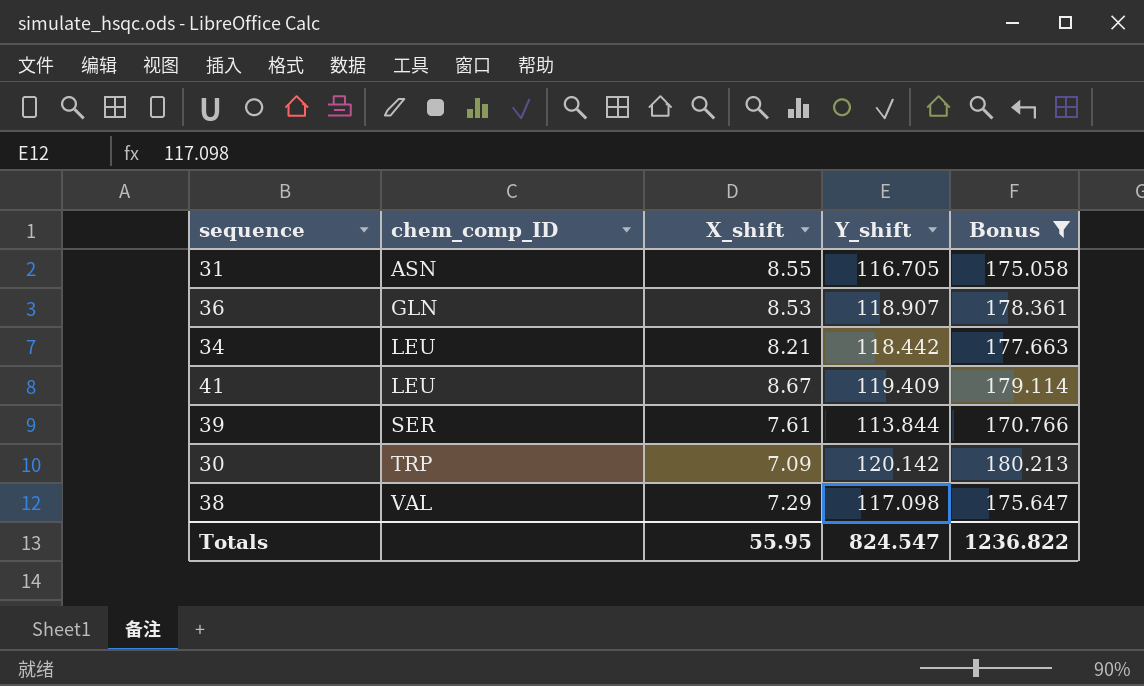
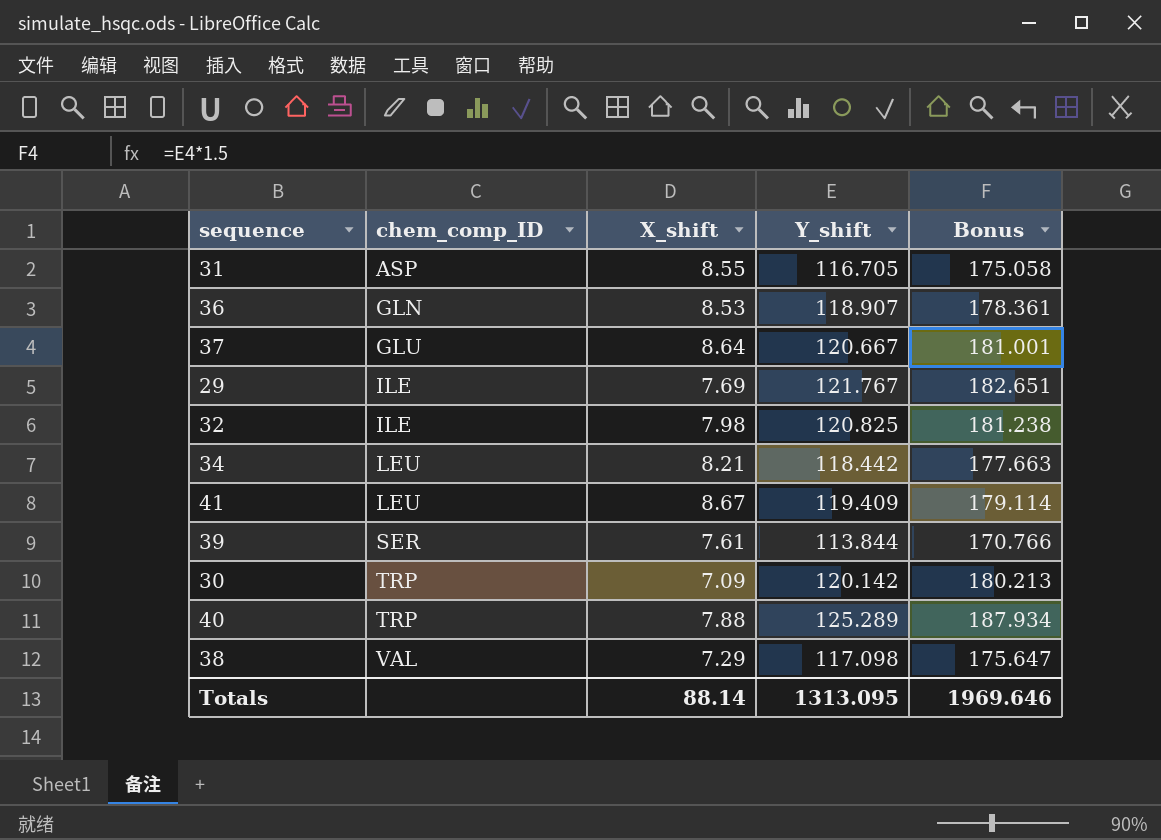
filter: Bonus <= 180.213 -> none
31 | chem_comp_ID: ASN -> ASP
Totals | X_shift: 55.95 -> 88.14
Totals | Y_shift: 824.547 -> 1313.095
Totals | Bonus: 1236.822 -> 1969.646

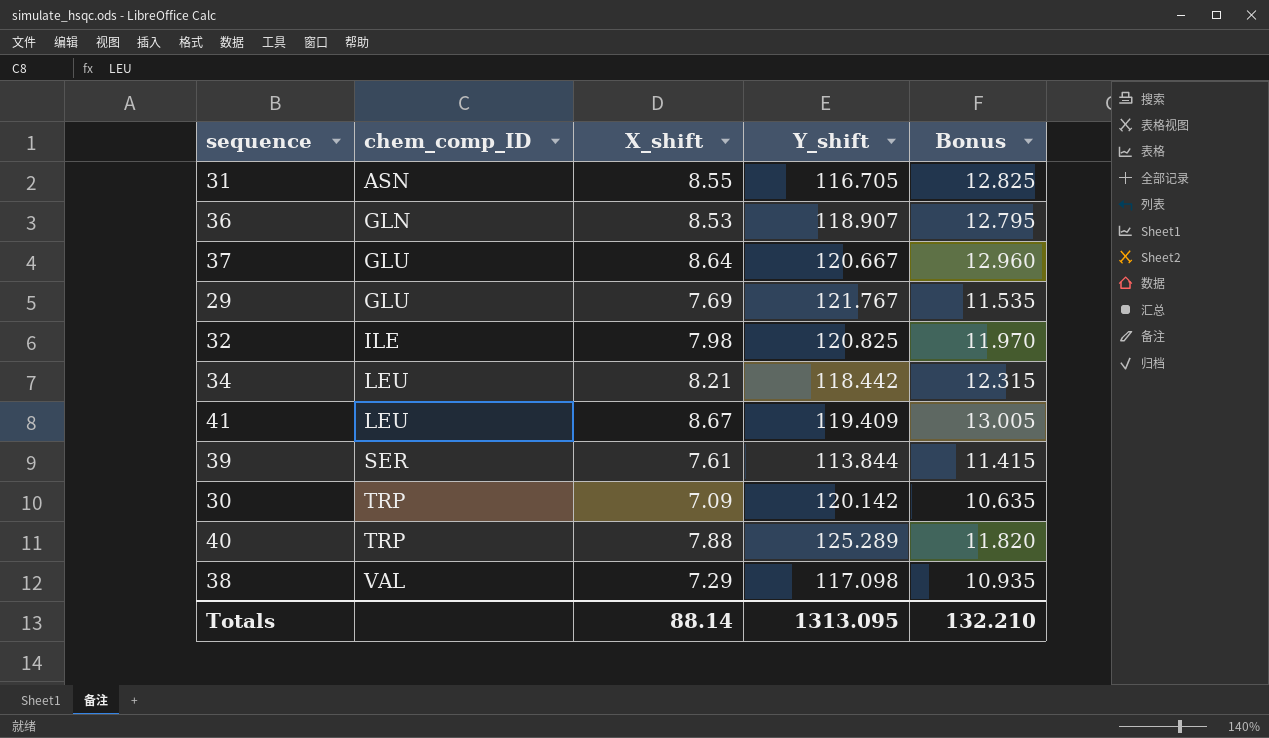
column Bonus | formula: [Y_shift] * 1.5 -> [X_shift] * 1.5
31 | chem_comp_ID: ASP -> ASN
29 | chem_comp_ID: ILE -> GLU
Totals | Bonus: 1969.646 -> 132.210

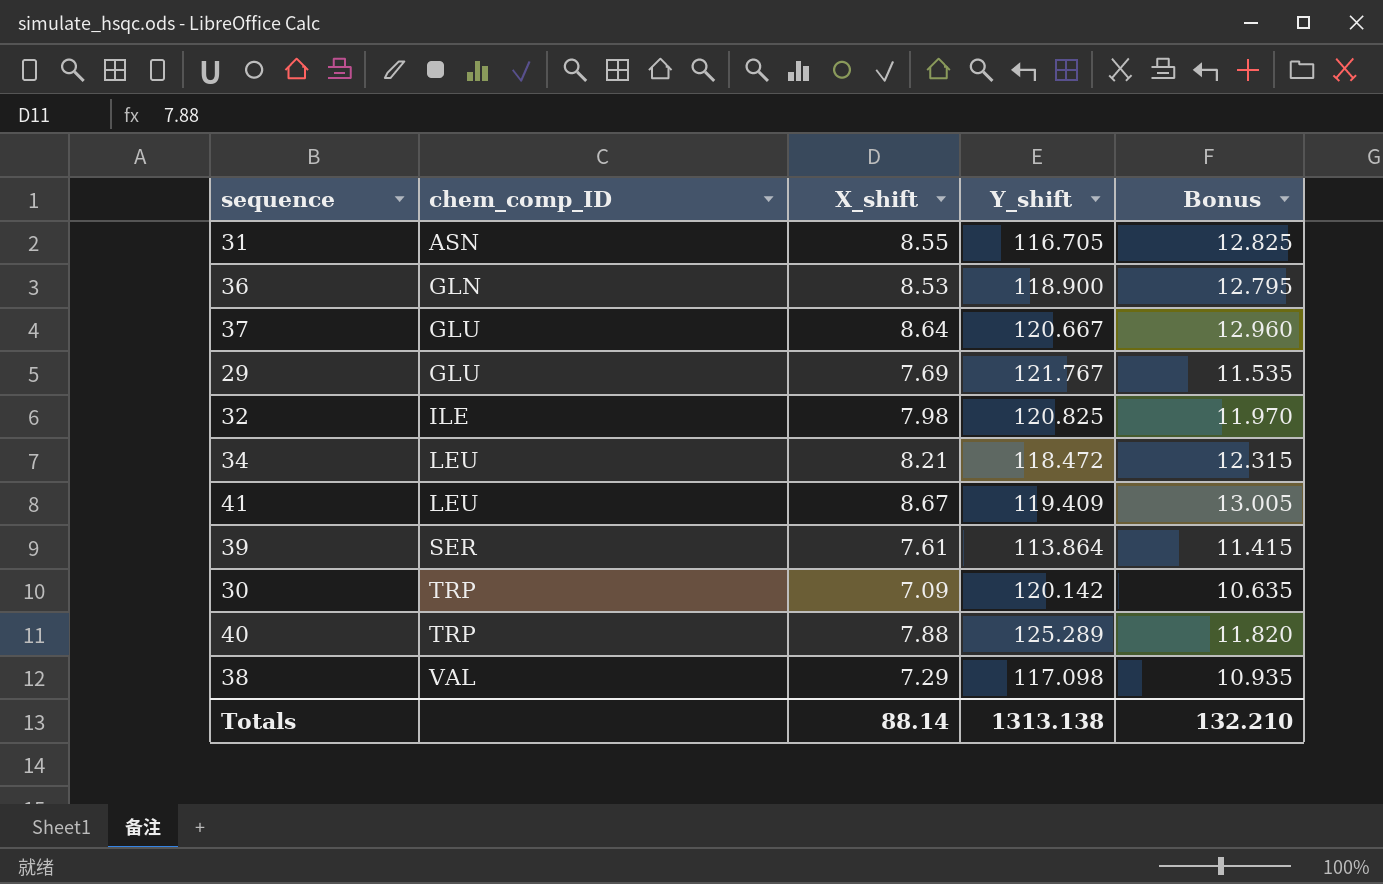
36 | Y_shift: 118.907 -> 118.900
34 | Y_shift: 118.442 -> 118.472
39 | Y_shift: 113.844 -> 113.864
Totals | Y_shift: 1313.095 -> 1313.138

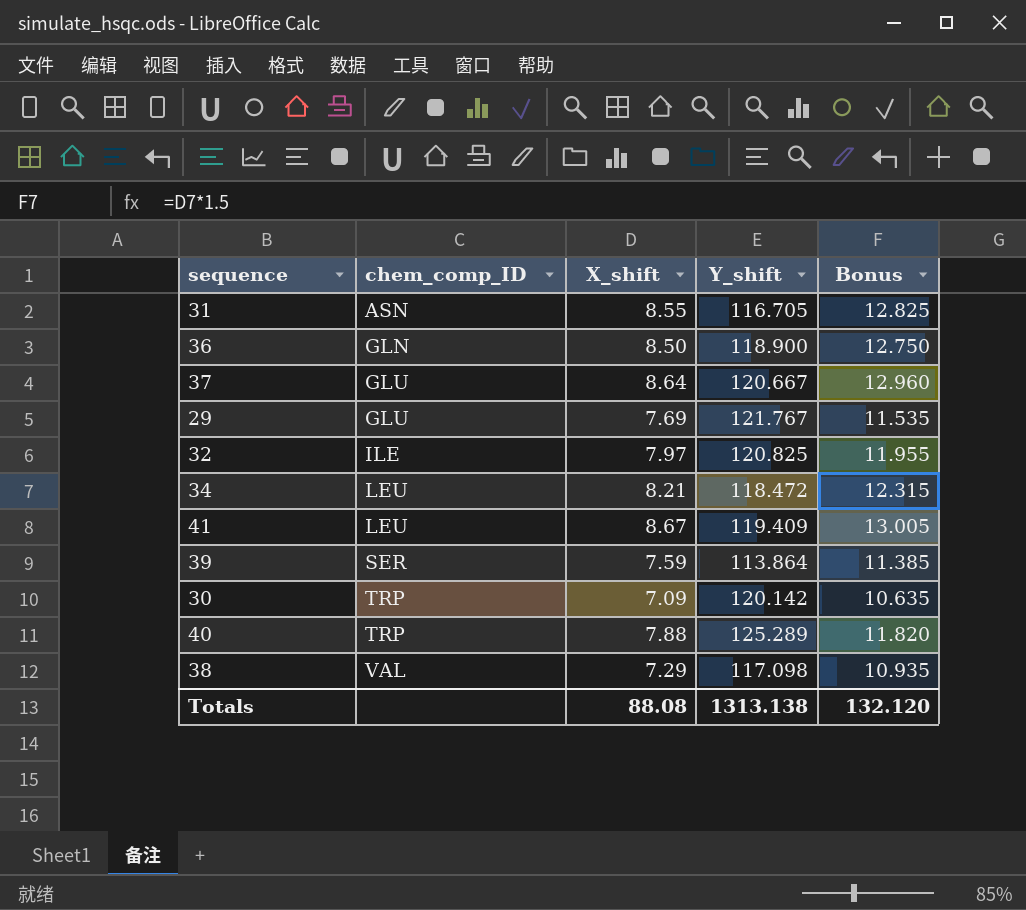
36 | X_shift: 8.53 -> 8.50
36 | Bonus: 12.795 -> 12.750
32 | X_shift: 7.98 -> 7.97
32 | Bonus: 11.970 -> 11.955
39 | X_shift: 7.61 -> 7.59
39 | Bonus: 11.415 -> 11.385
Totals | X_shift: 88.14 -> 88.08
Totals | Bonus: 132.210 -> 132.120

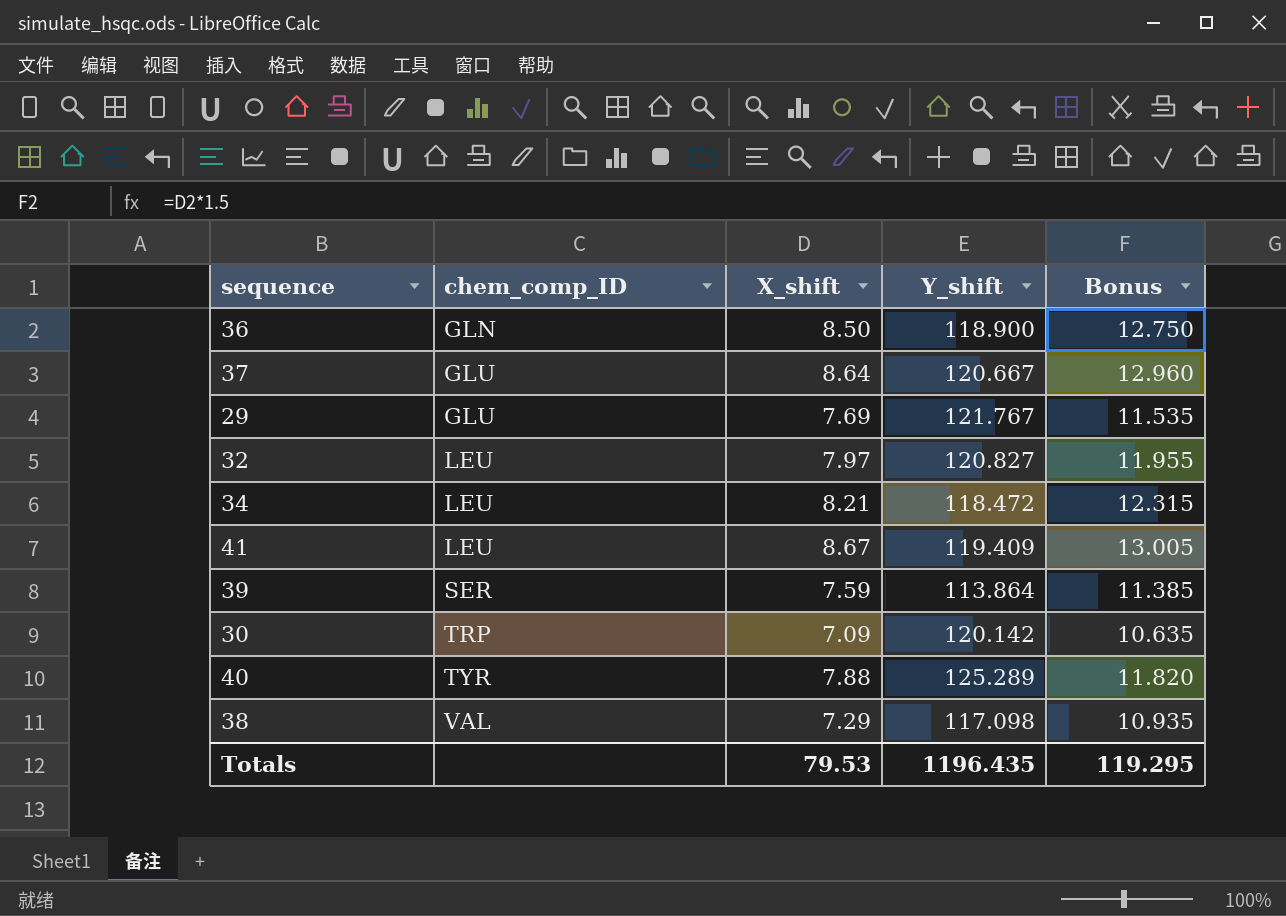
row 31: ASN | 8.55 | 116.705 | 12.825 -> none
32 | chem_comp_ID: ILE -> LEU
32 | Y_shift: 120.825 -> 120.827
40 | chem_comp_ID: TRP -> TYR
Totals | X_shift: 88.08 -> 79.53
Totals | Y_shift: 1313.138 -> 1196.435
Totals | Bonus: 132.120 -> 119.295

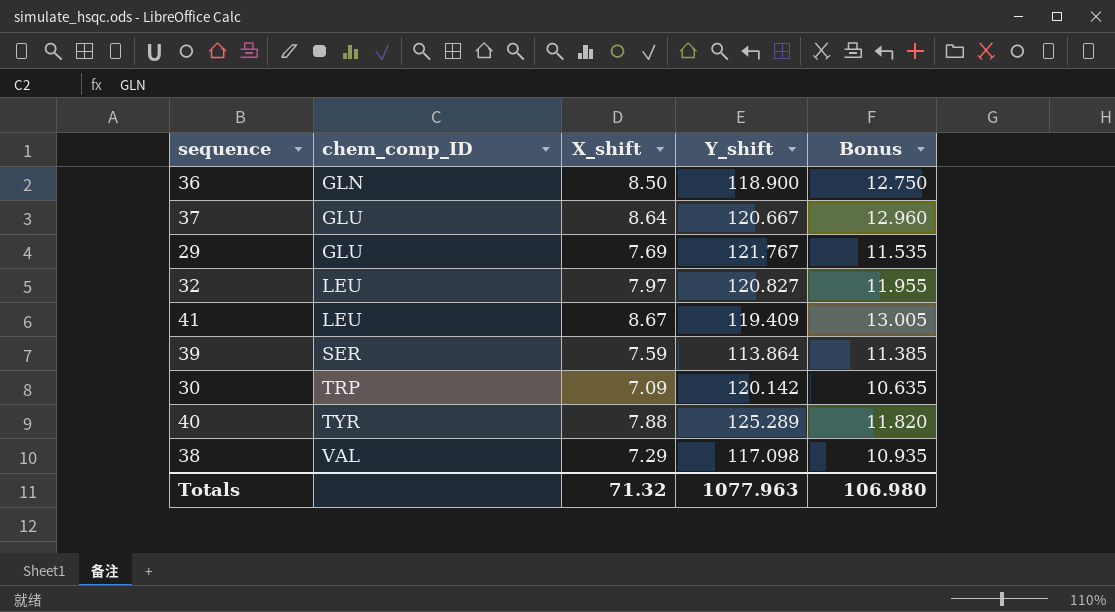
row 34: LEU | 8.21 | 118.472 | 12.315 -> none
Totals | X_shift: 79.53 -> 71.32
Totals | Y_shift: 1196.435 -> 1077.963
Totals | Bonus: 119.295 -> 106.980

